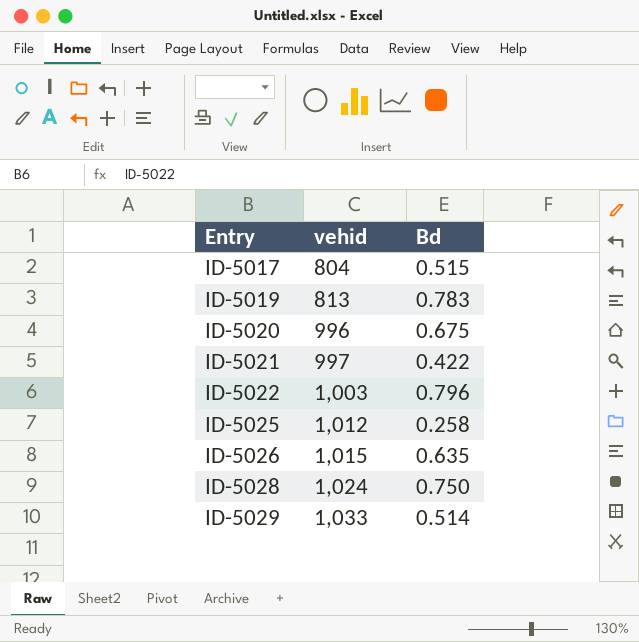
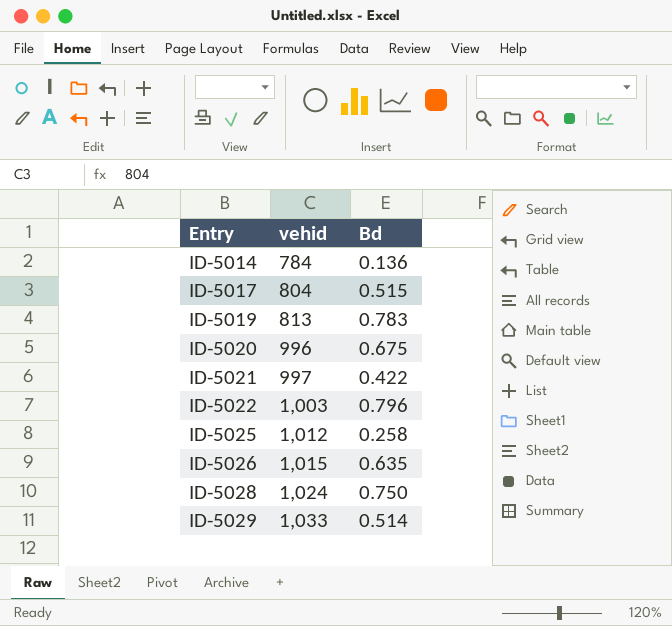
row ID-5014: none -> 784 | 0.136

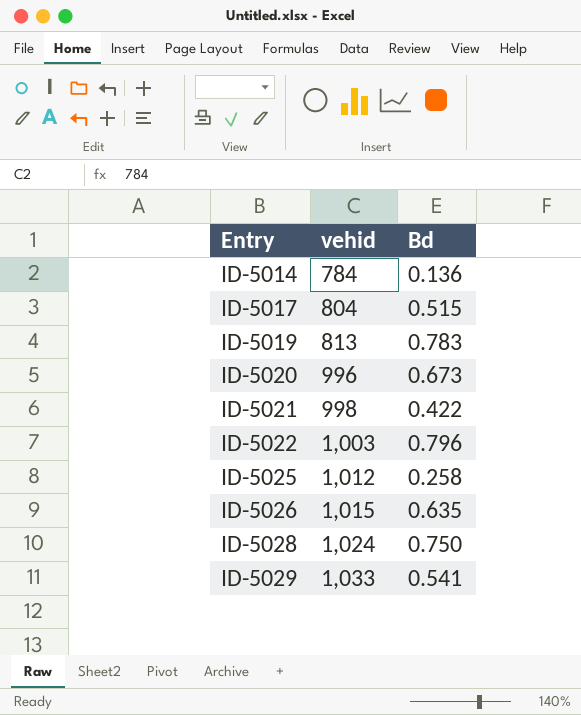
ID-5020 | Bd: 0.675 -> 0.673
ID-5021 | vehid: 997 -> 998
ID-5029 | Bd: 0.514 -> 0.541

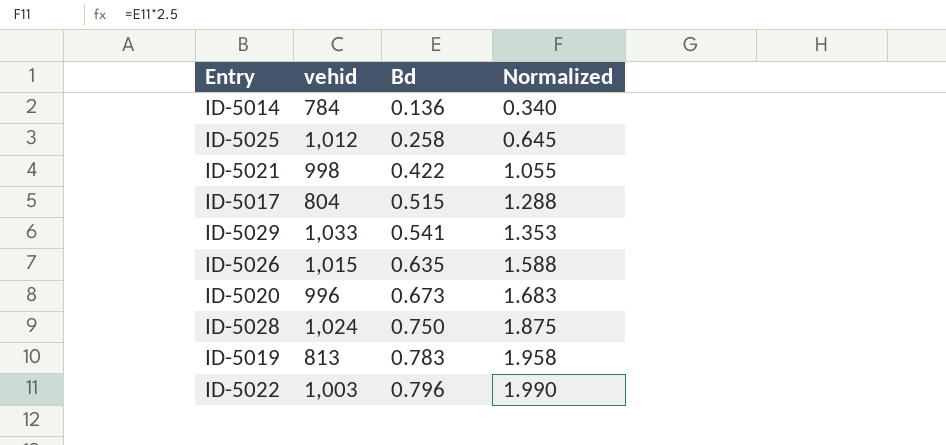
row order: Entry ascending -> Bd ascending
column Normalized | formula: none -> [Bd] * 2.5

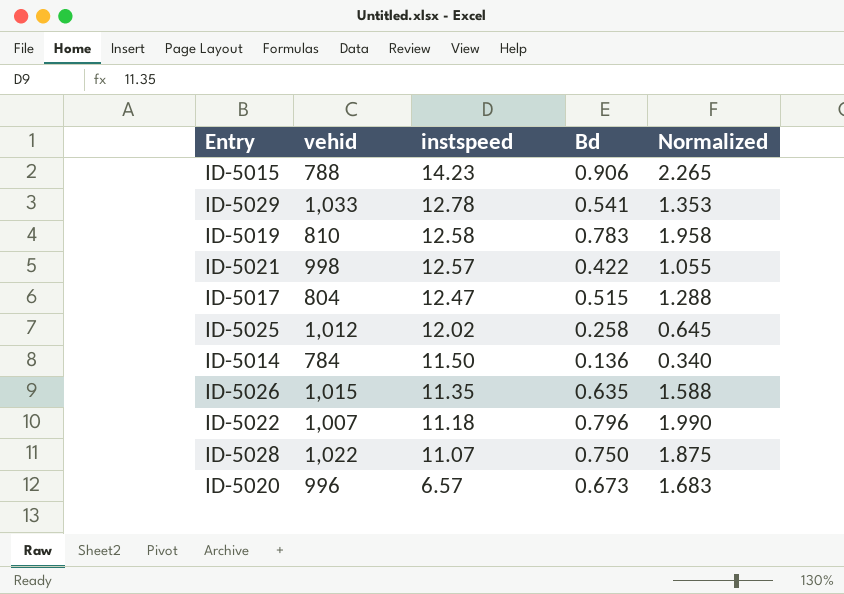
row order: Bd ascending -> instspeed descending
column instspeed | position: none -> 3
row ID-5015: none -> 788 | 14.23 | 0.906 | 2.265
ID-5019 | vehid: 813 -> 810
ID-5022 | vehid: 1,003 -> 1,007
ID-5028 | vehid: 1,024 -> 1,022

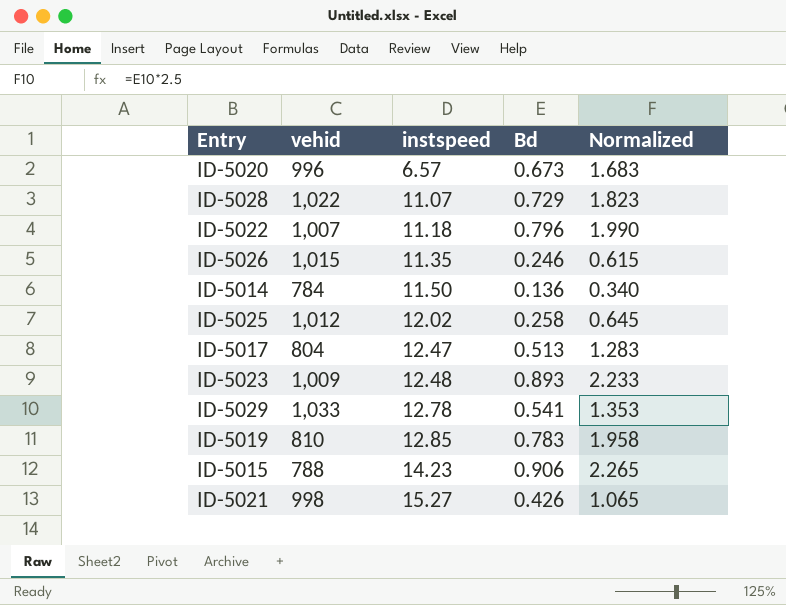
row order: instspeed descending -> instspeed ascending
ID-5028 | Bd: 0.750 -> 0.729
ID-5028 | Normalized: 1.875 -> 1.823
ID-5026 | Bd: 0.635 -> 0.246
ID-5026 | Normalized: 1.588 -> 0.615
ID-5017 | Bd: 0.515 -> 0.513
ID-5017 | Normalized: 1.288 -> 1.283
row ID-5023: none -> 1,009 | 12.48 | 0.893 | 2.233
ID-5019 | instspeed: 12.58 -> 12.85
ID-5021 | instspeed: 12.57 -> 15.27
ID-5021 | Bd: 0.422 -> 0.426
ID-5021 | Normalized: 1.055 -> 1.065

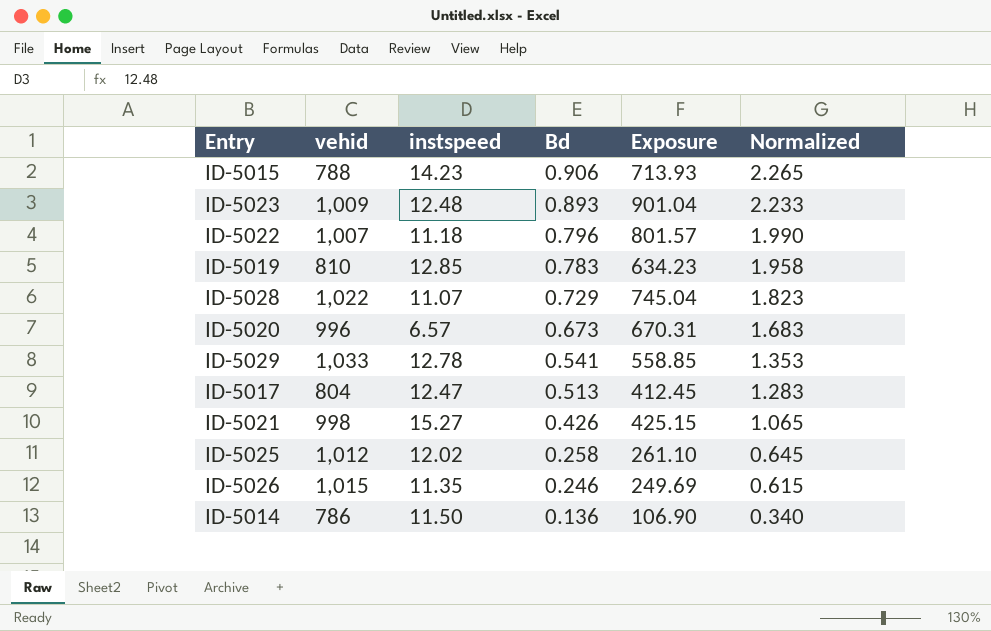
row order: instspeed ascending -> Bd descending
column Exposure | formula: none -> [vehid] * [Bd]
ID-5014 | vehid: 784 -> 786

